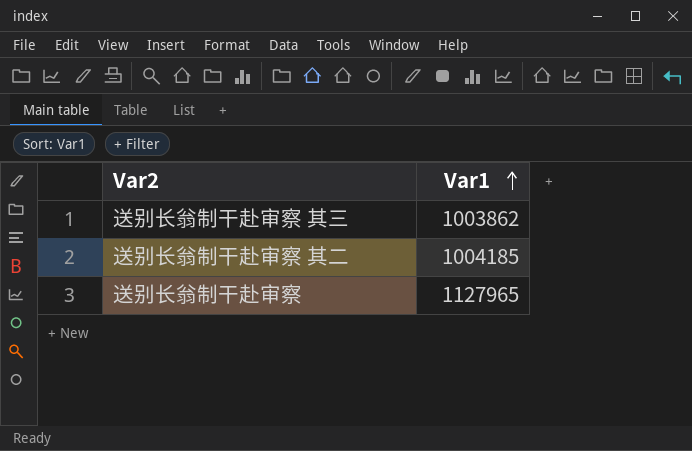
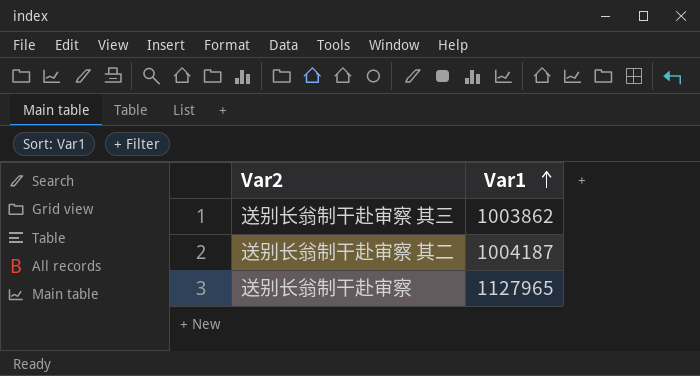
送别长翁制干赴审察 其二 | Var1: 1004185 -> 1004187

